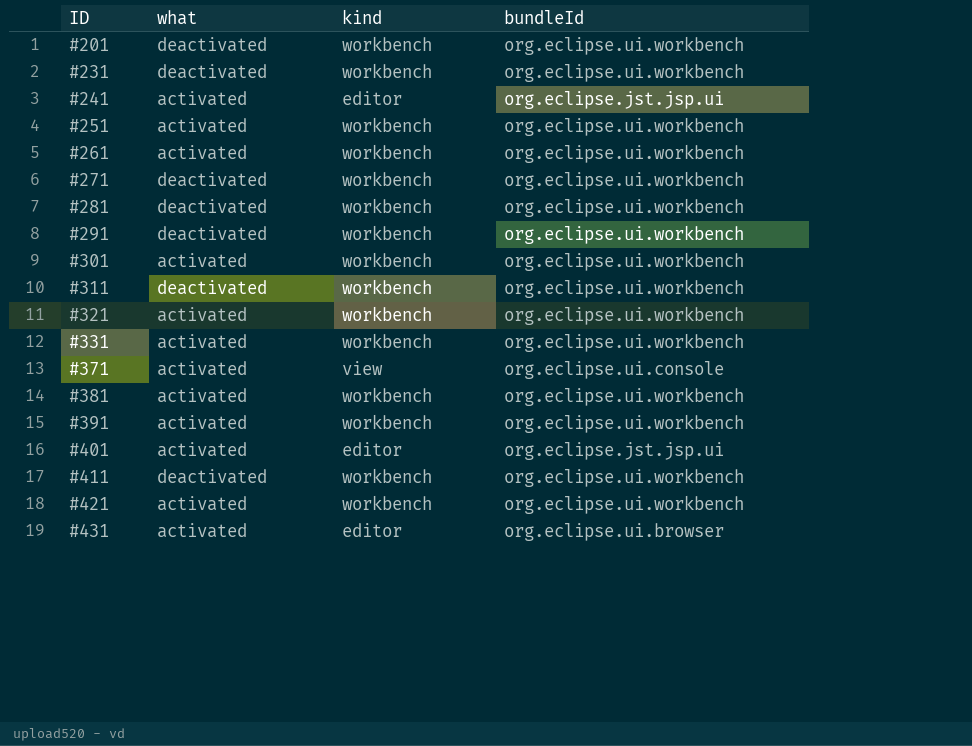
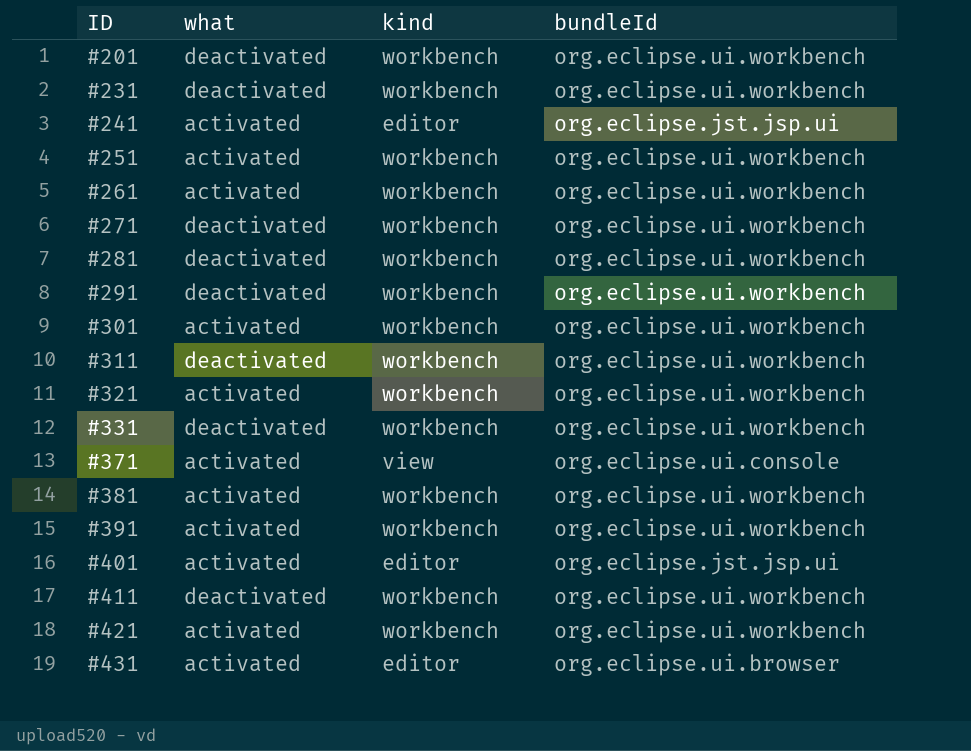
#331 | what: activated -> deactivated

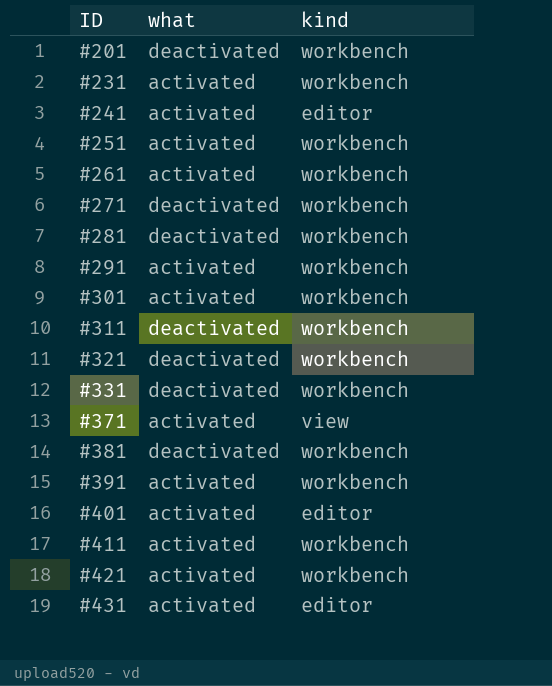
column bundleId | position: 4 -> none
#231 | what: deactivated -> activated
#291 | what: deactivated -> activated
#321 | what: activated -> deactivated
#381 | what: activated -> deactivated
#411 | what: deactivated -> activated

